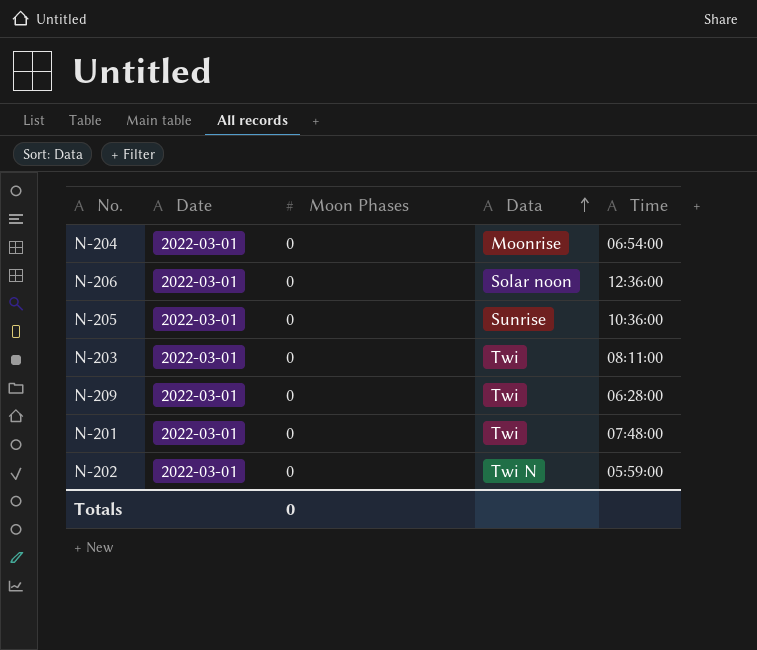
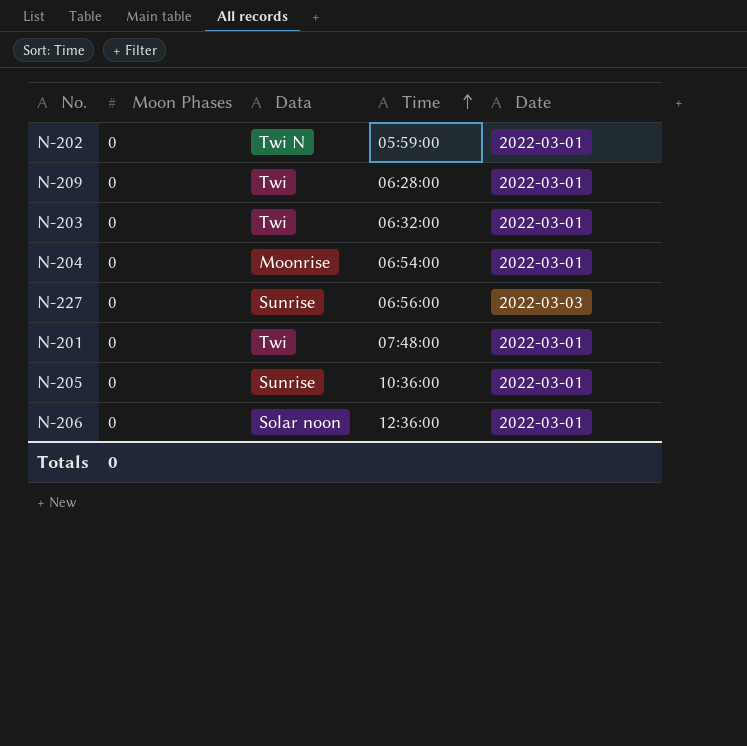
row order: Data ascending -> Time ascending
column Date | position: 2 -> 5
N-203 | Time: 08:11:00 -> 06:32:00
row N-227: none -> 0 | Sunrise | 06:56:00 | 2022-03-03

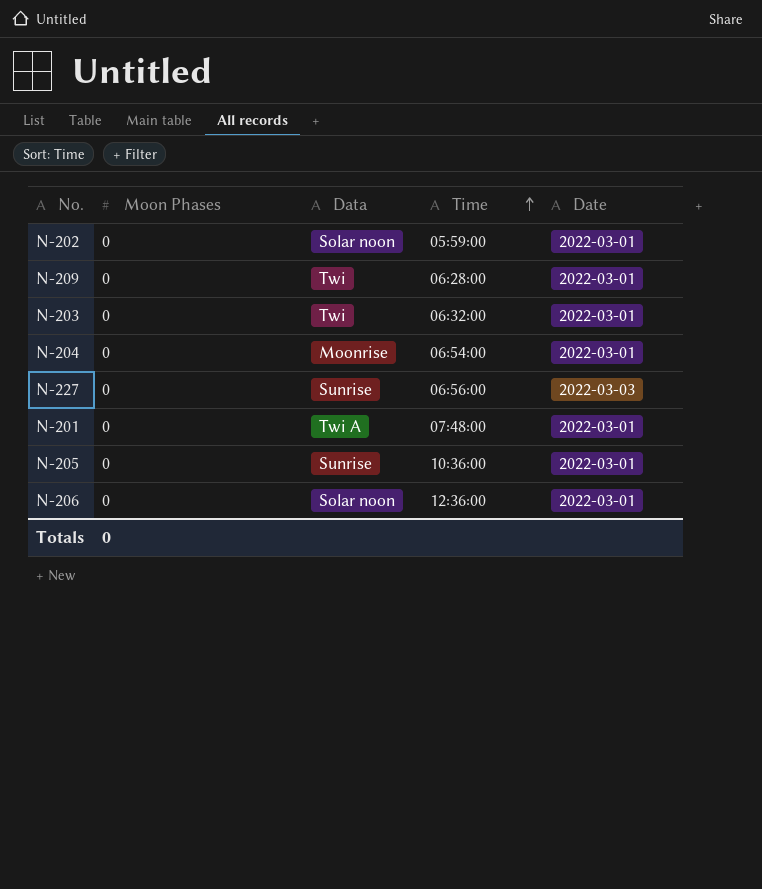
N-202 | Data: Twi N -> Solar noon
N-201 | Data: Twi -> Twi A

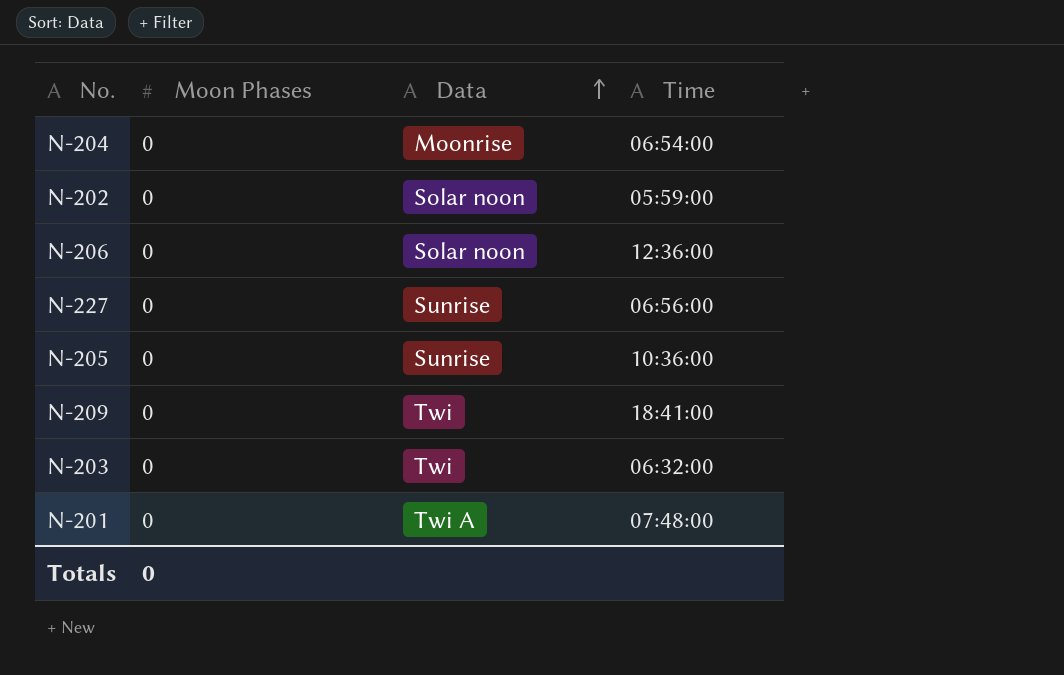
row order: Time ascending -> Data ascending
column Date | position: 5 -> none
N-209 | Time: 06:28:00 -> 18:41:00

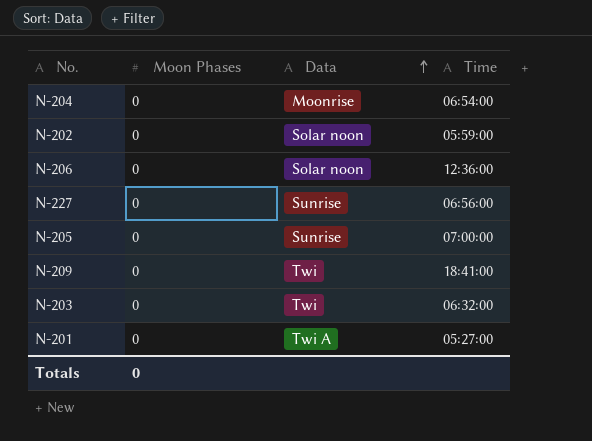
N-205 | Time: 10:36:00 -> 07:00:00
N-201 | Time: 07:48:00 -> 05:27:00

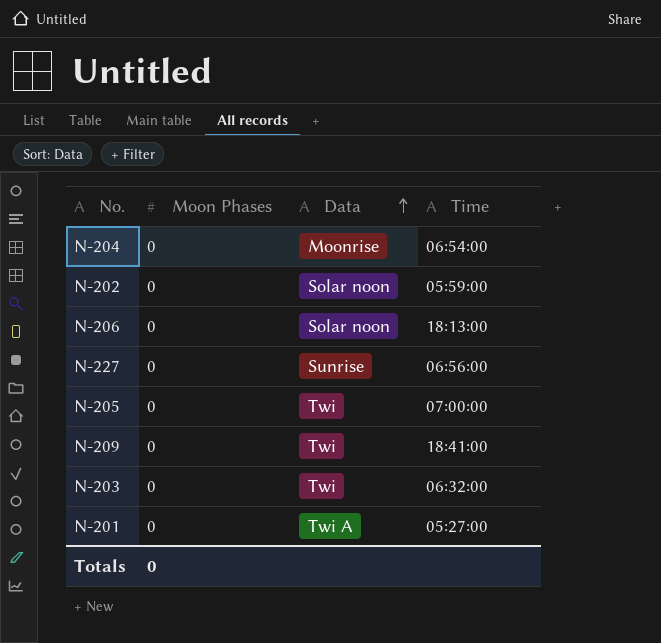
N-206 | Time: 12:36:00 -> 18:13:00
N-205 | Data: Sunrise -> Twi

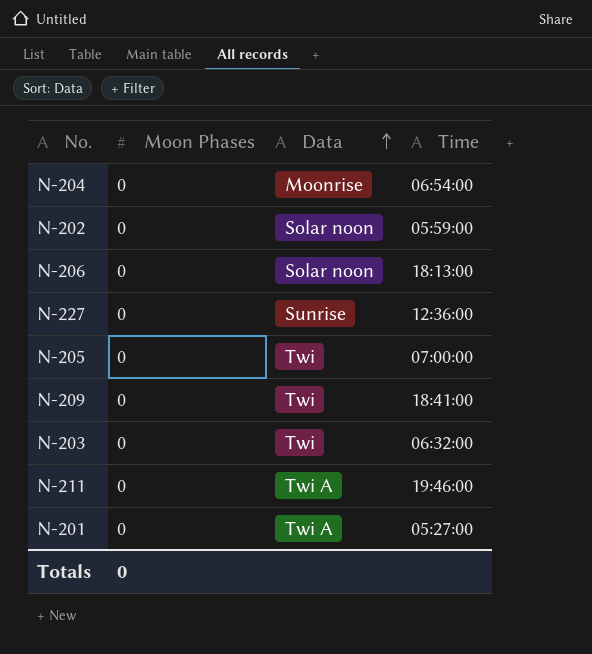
N-227 | Time: 06:56:00 -> 12:36:00
row N-211: none -> 0 | Twi A | 19:46:00

